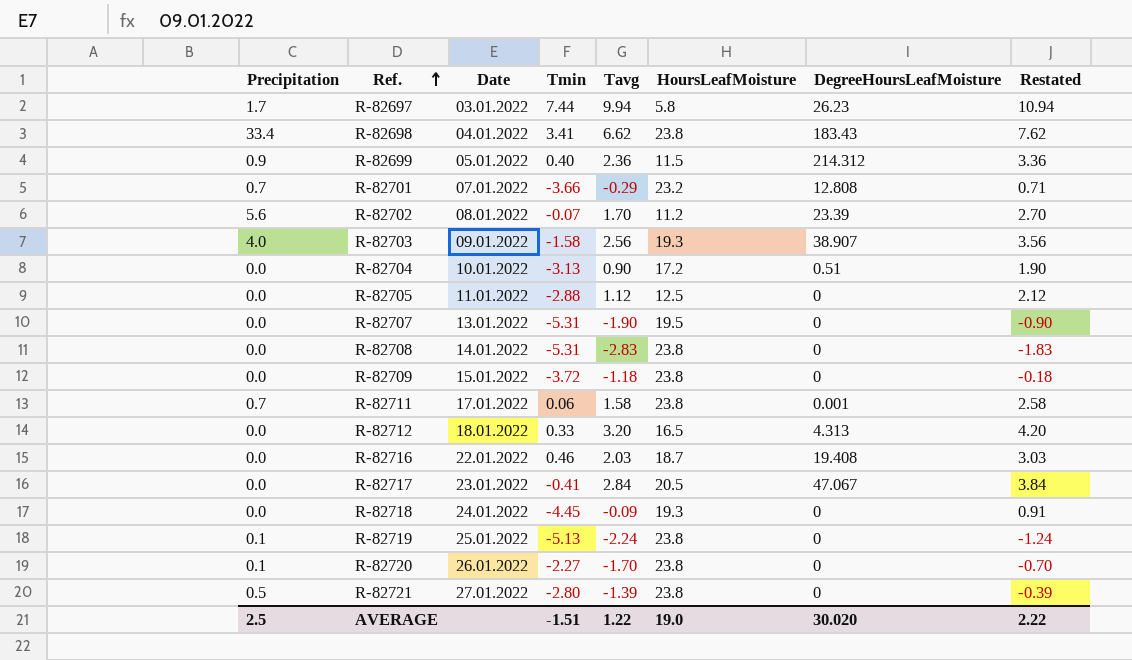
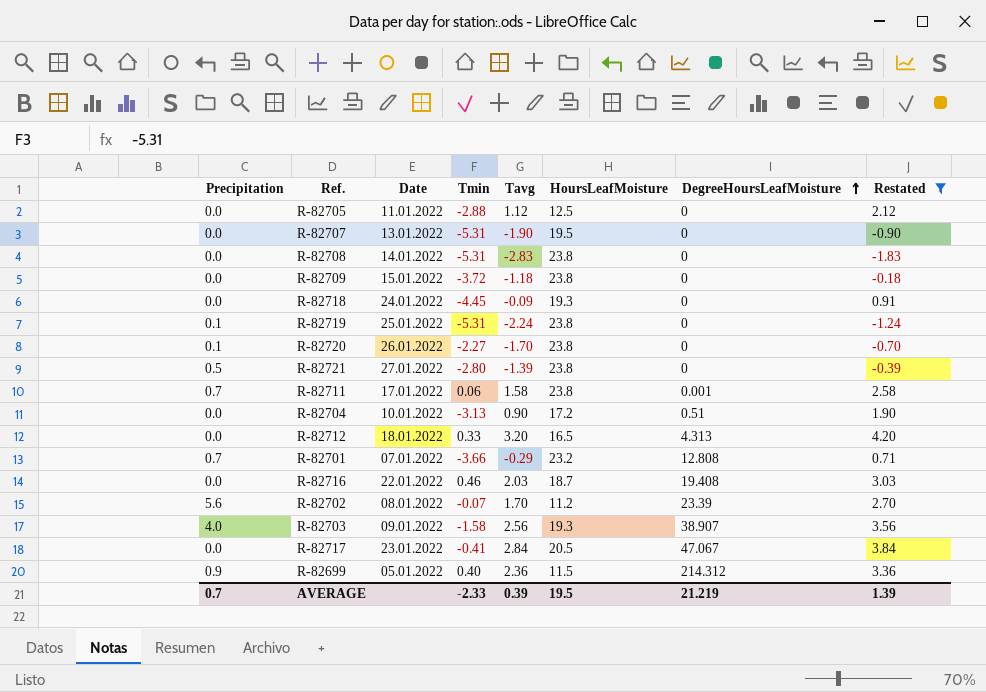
filter: none -> Restated <= 4.20
row order: Ref. ascending -> DegreeHoursLeafMoisture ascending
R-82719 | Tmin: -5.13 -> -5.31
AVERAGE | Precipitation: 2.5 -> 0.7
AVERAGE | Tmin: -1.51 -> -2.33
AVERAGE | Tavg: 1.22 -> 0.39
AVERAGE | HoursLeafMoisture: 19.0 -> 19.5
AVERAGE | DegreeHoursLeafMoisture: 30.020 -> 21.219
AVERAGE | Restated: 2.22 -> 1.39

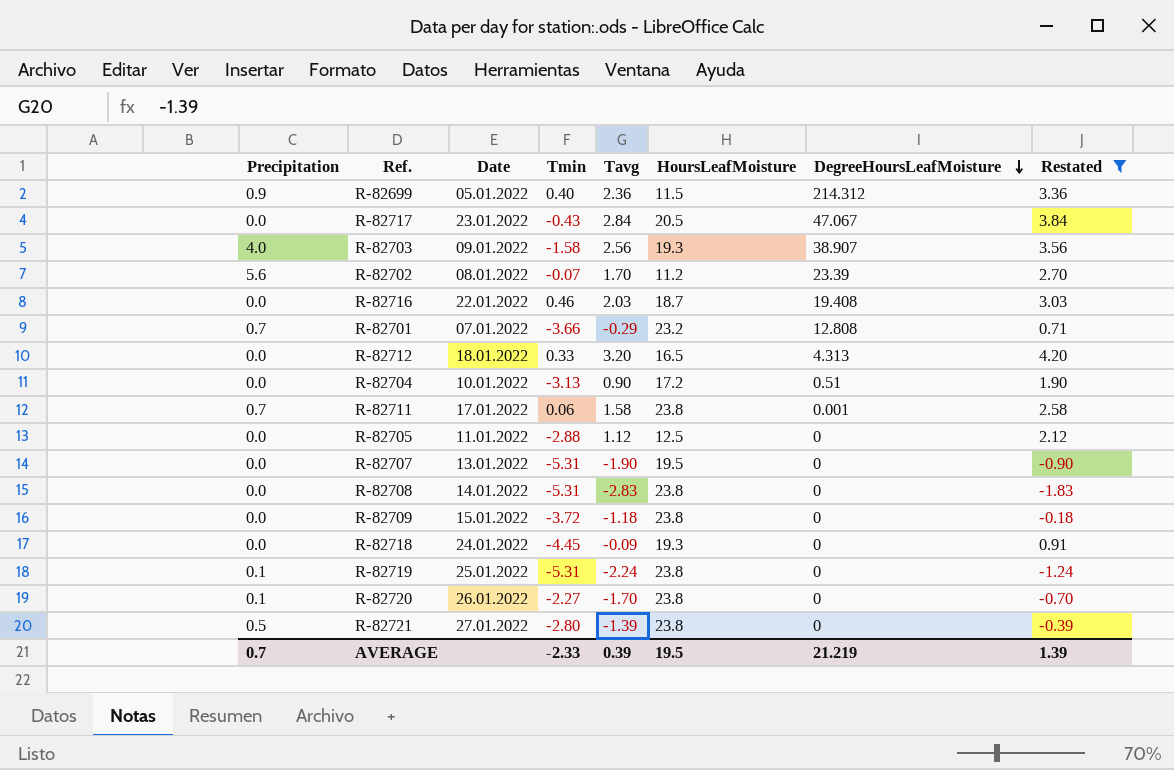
row order: DegreeHoursLeafMoisture ascending -> DegreeHoursLeafMoisture descending
R-82717 | Tmin: -0.41 -> -0.43

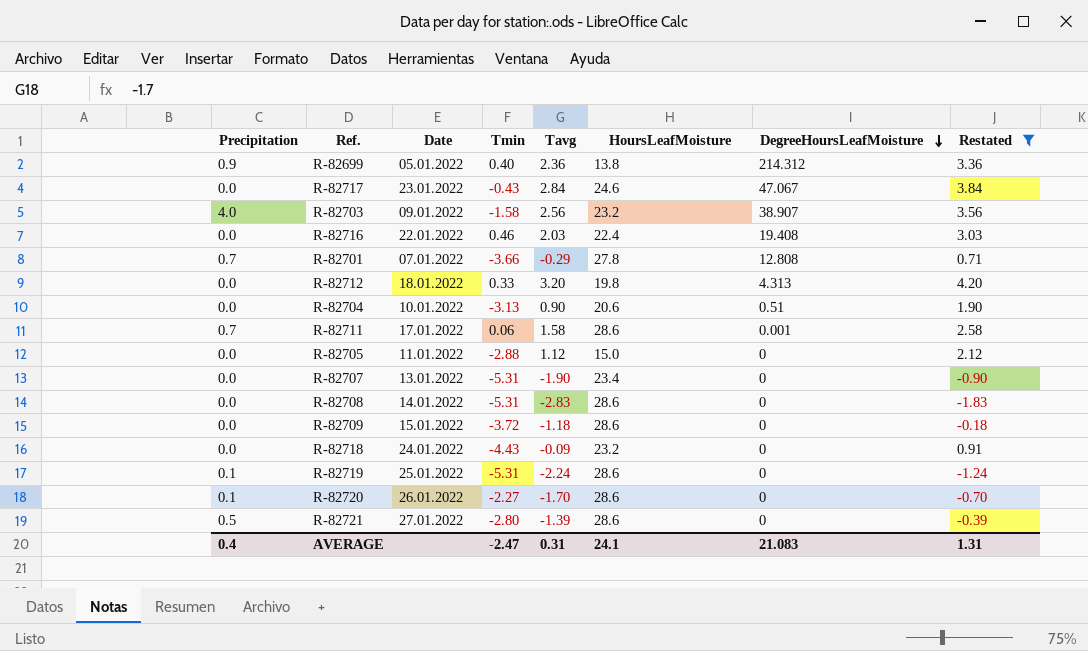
row R-82702: 5.6 | 08.01.2022 | -0.07 | 1.70 | 11.2 | 23.39 | 2.70 -> none
R-82699 | HoursLeafMoisture: 11.5 -> 13.8
R-82717 | HoursLeafMoisture: 20.5 -> 24.6
R-82703 | HoursLeafMoisture: 19.3 -> 23.2
R-82716 | HoursLeafMoisture: 18.7 -> 22.4
R-82701 | HoursLeafMoisture: 23.2 -> 27.8
R-82712 | HoursLeafMoisture: 16.5 -> 19.8
R-82704 | HoursLeafMoisture: 17.2 -> 20.6
R-82711 | HoursLeafMoisture: 23.8 -> 28.6
R-82705 | HoursLeafMoisture: 12.5 -> 15.0
R-82707 | HoursLeafMoisture: 19.5 -> 23.4
R-82708 | HoursLeafMoisture: 23.8 -> 28.6
R-82709 | HoursLeafMoisture: 23.8 -> 28.6
R-82718 | Tmin: -4.45 -> -4.43
R-82718 | HoursLeafMoisture: 19.3 -> 23.2
R-82719 | HoursLeafMoisture: 23.8 -> 28.6
R-82720 | HoursLeafMoisture: 23.8 -> 28.6
R-82721 | HoursLeafMoisture: 23.8 -> 28.6
AVERAGE | Precipitation: 0.7 -> 0.4
AVERAGE | Tmin: -2.33 -> -2.47
AVERAGE | Tavg: 0.39 -> 0.31
AVERAGE | HoursLeafMoisture: 19.5 -> 24.1
AVERAGE | DegreeHoursLeafMoisture: 21.219 -> 21.083
AVERAGE | Restated: 1.39 -> 1.31

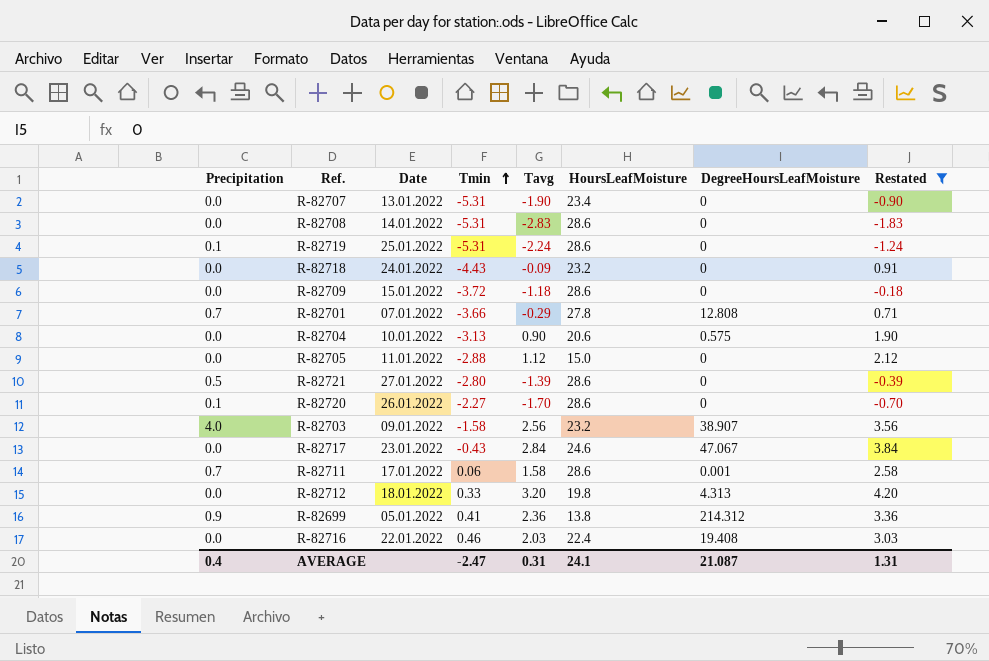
row order: DegreeHoursLeafMoisture descending -> Tmin ascending
R-82704 | DegreeHoursLeafMoisture: 0.51 -> 0.575
R-82699 | Tmin: 0.40 -> 0.41
AVERAGE | DegreeHoursLeafMoisture: 21.083 -> 21.087

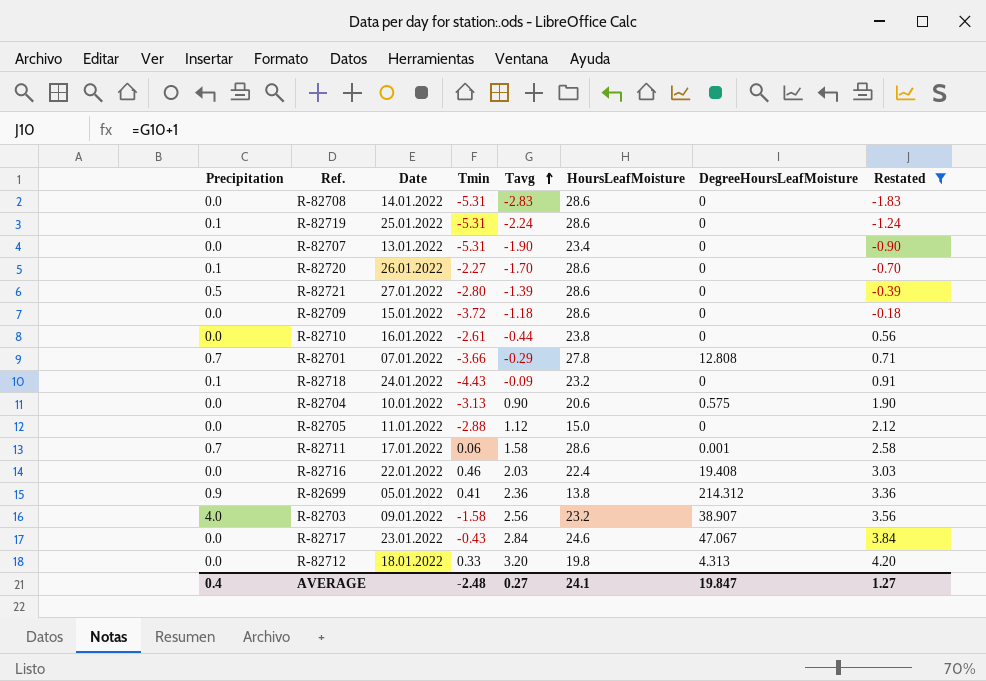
row order: Tmin ascending -> Tavg ascending
row R-82710: none -> 0.0 | 16.01.2022 | -2.61 | -0.44 | 23.8 | 0 | 0.56
R-82718 | Precipitation: 0.0 -> 0.1
AVERAGE | Tmin: -2.47 -> -2.48
AVERAGE | Tavg: 0.31 -> 0.27
AVERAGE | DegreeHoursLeafMoisture: 21.087 -> 19.847
AVERAGE | Restated: 1.31 -> 1.27

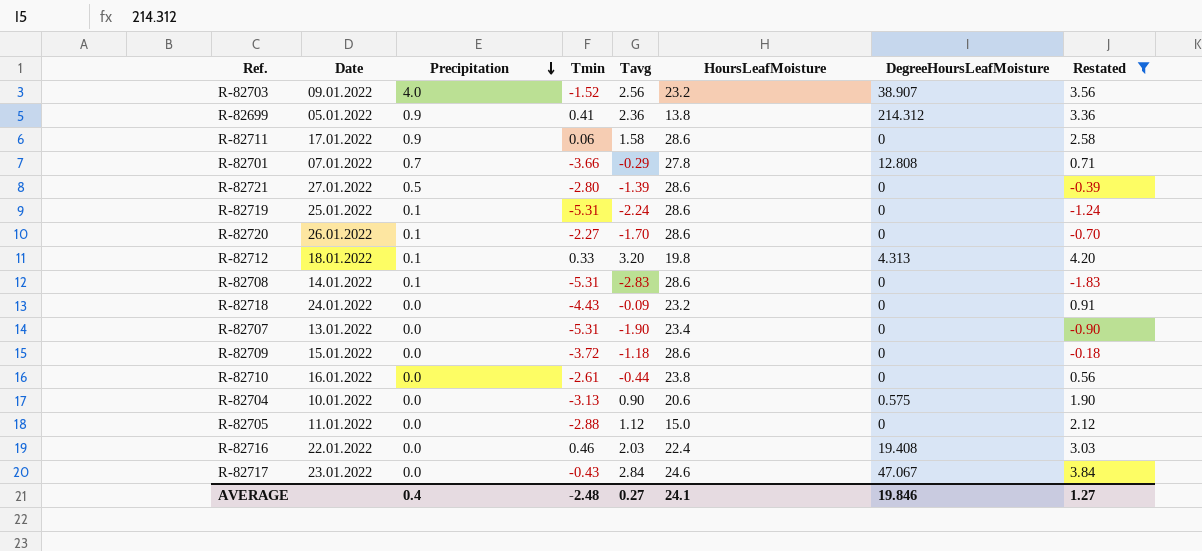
row order: Tavg ascending -> Precipitation descending
column Precipitation | position: 1 -> 3
R-82703 | Tmin: -1.58 -> -1.52
R-82711 | Precipitation: 0.7 -> 0.9
R-82711 | DegreeHoursLeafMoisture: 0.001 -> 0
R-82712 | Precipitation: 0.0 -> 0.1
R-82708 | Precipitation: 0.0 -> 0.1
R-82718 | Precipitation: 0.1 -> 0.0
AVERAGE | DegreeHoursLeafMoisture: 19.847 -> 19.846

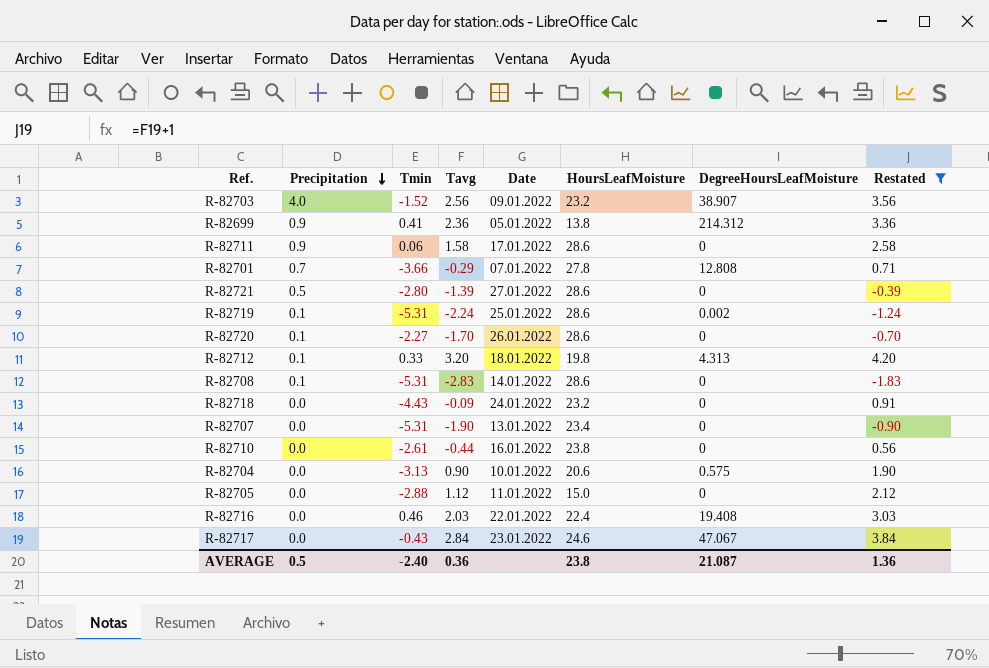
column Date | position: 2 -> 5
row R-82709: 15.01.2022 | 0.0 | -3.72 | -1.18 | 28.6 | 0 | -0.18 -> none
R-82719 | DegreeHoursLeafMoisture: 0 -> 0.002
AVERAGE | Precipitation: 0.4 -> 0.5
AVERAGE | Tmin: -2.48 -> -2.40
AVERAGE | Tavg: 0.27 -> 0.36
AVERAGE | HoursLeafMoisture: 24.1 -> 23.8
AVERAGE | DegreeHoursLeafMoisture: 19.846 -> 21.087
AVERAGE | Restated: 1.27 -> 1.36

